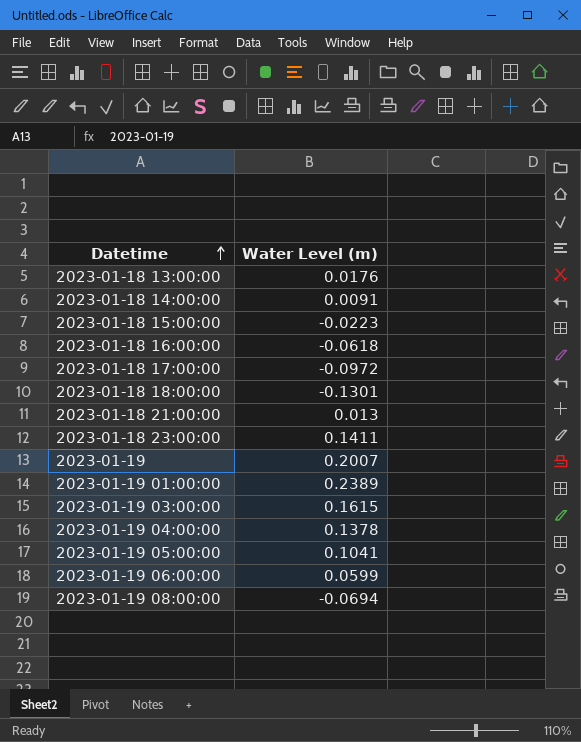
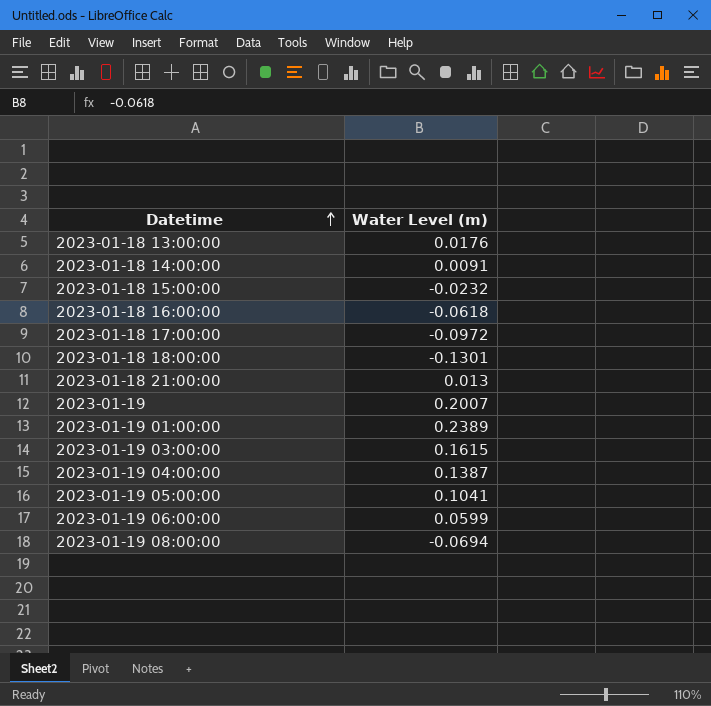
row 2023-01-18 23:00:00: 0.1411 -> none
2023-01-18 15:00:00 | Water Level (m): -0.0223 -> -0.0232
2023-01-19 04:00:00 | Water Level (m): 0.1378 -> 0.1387

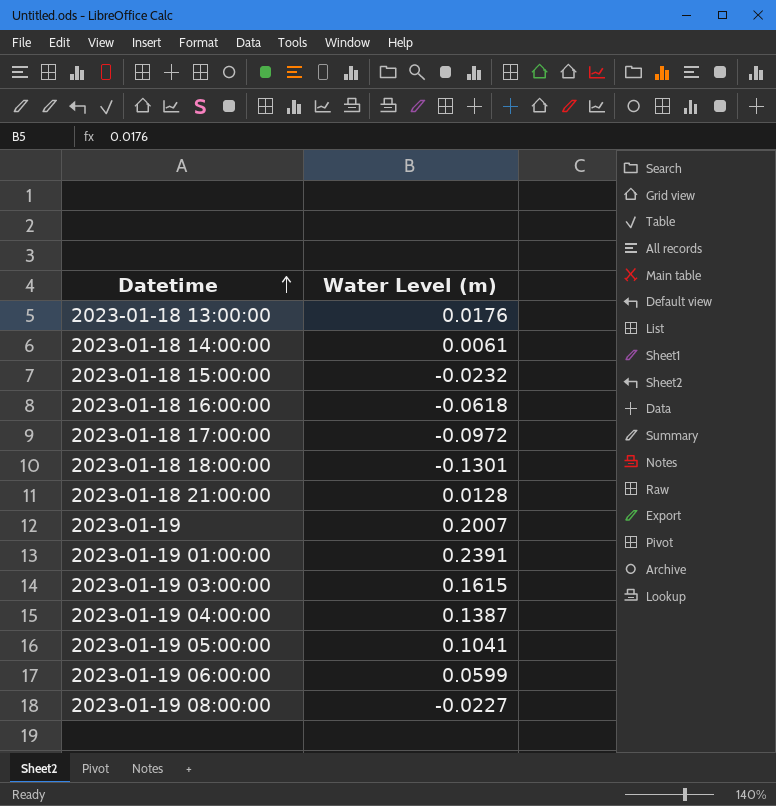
2023-01-18 14:00:00 | Water Level (m): 0.0091 -> 0.0061
2023-01-18 21:00:00 | Water Level (m): 0.013 -> 0.0128
2023-01-19 01:00:00 | Water Level (m): 0.2389 -> 0.2391
2023-01-19 08:00:00 | Water Level (m): -0.0694 -> -0.0227

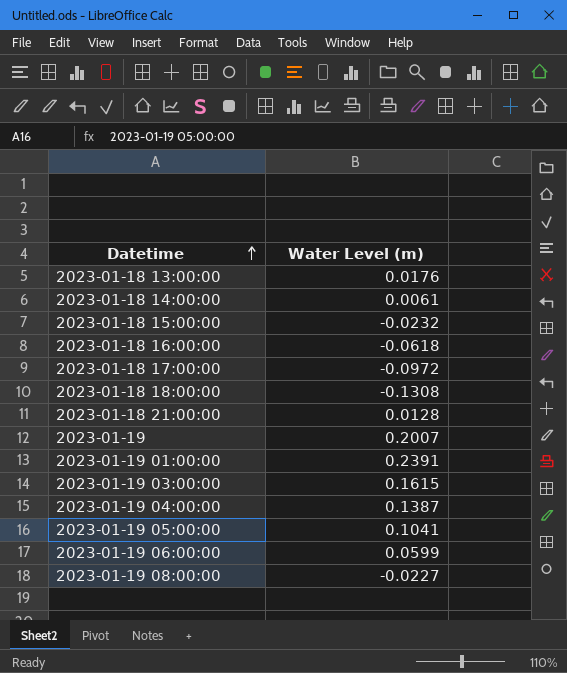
2023-01-18 18:00:00 | Water Level (m): -0.1301 -> -0.1308

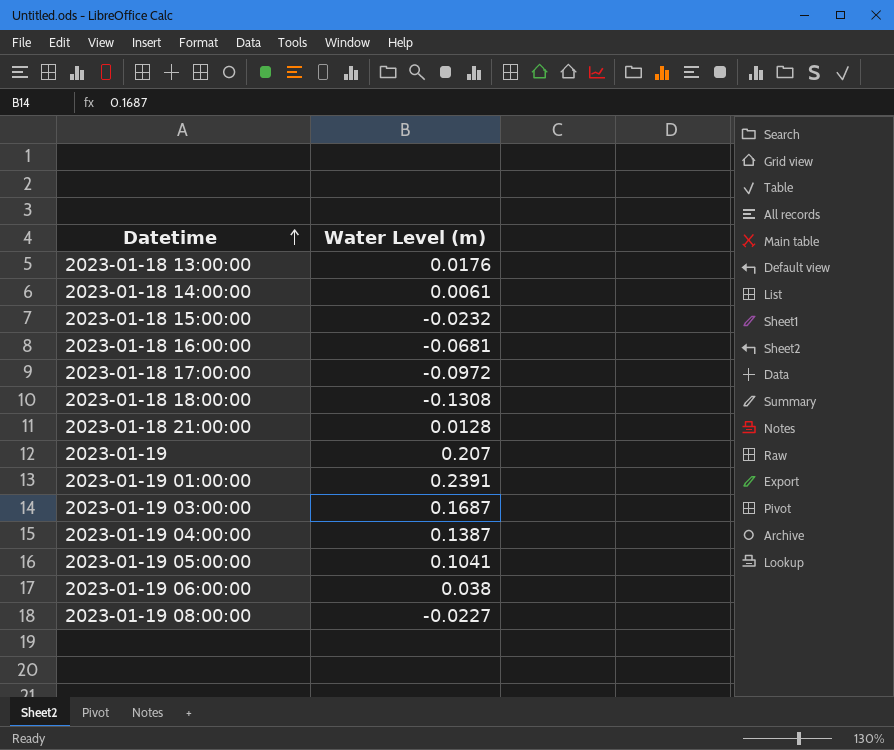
2023-01-18 16:00:00 | Water Level (m): -0.0618 -> -0.0681
2023-01-19 | Water Level (m): 0.2007 -> 0.207
2023-01-19 03:00:00 | Water Level (m): 0.1615 -> 0.1687
2023-01-19 06:00:00 | Water Level (m): 0.0599 -> 0.038

